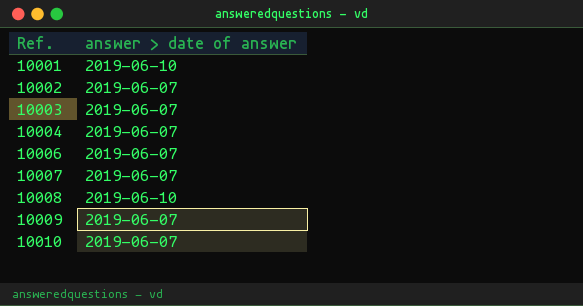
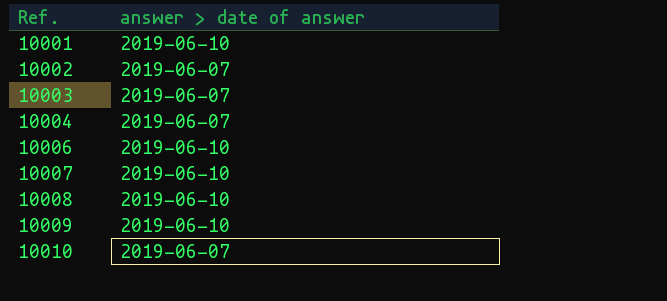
10006 | answer > date of answer: 2019-06-07 -> 2019-06-10
10007 | answer > date of answer: 2019-06-07 -> 2019-06-10
10009 | answer > date of answer: 2019-06-07 -> 2019-06-10

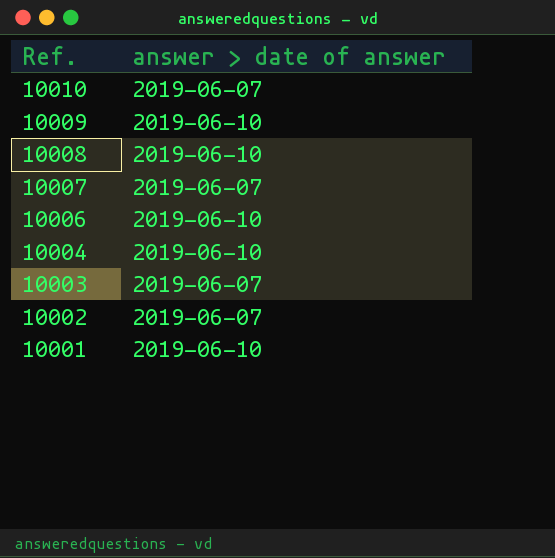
row order: Ref. ascending -> Ref. descending
10007 | answer > date of answer: 2019-06-10 -> 2019-06-07
10004 | answer > date of answer: 2019-06-07 -> 2019-06-10

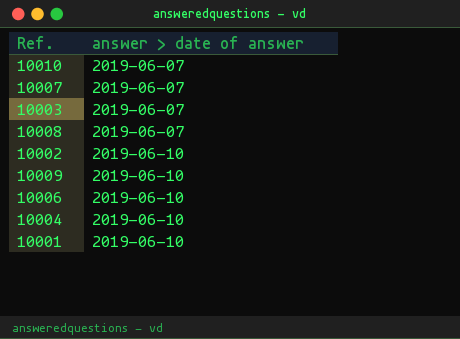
row order: Ref. descending -> answer > date of answer ascending
10008 | answer > date of answer: 2019-06-10 -> 2019-06-07
10002 | answer > date of answer: 2019-06-07 -> 2019-06-10

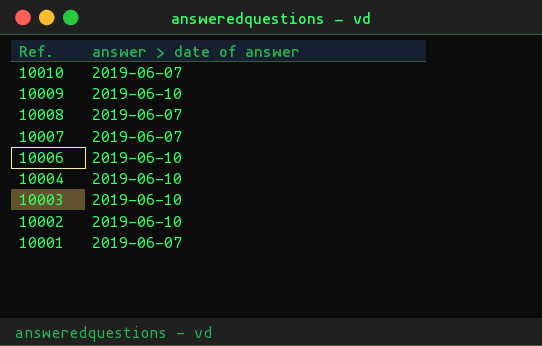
row order: answer > date of answer ascending -> Ref. descending
10003 | answer > date of answer: 2019-06-07 -> 2019-06-10
10001 | answer > date of answer: 2019-06-10 -> 2019-06-07

